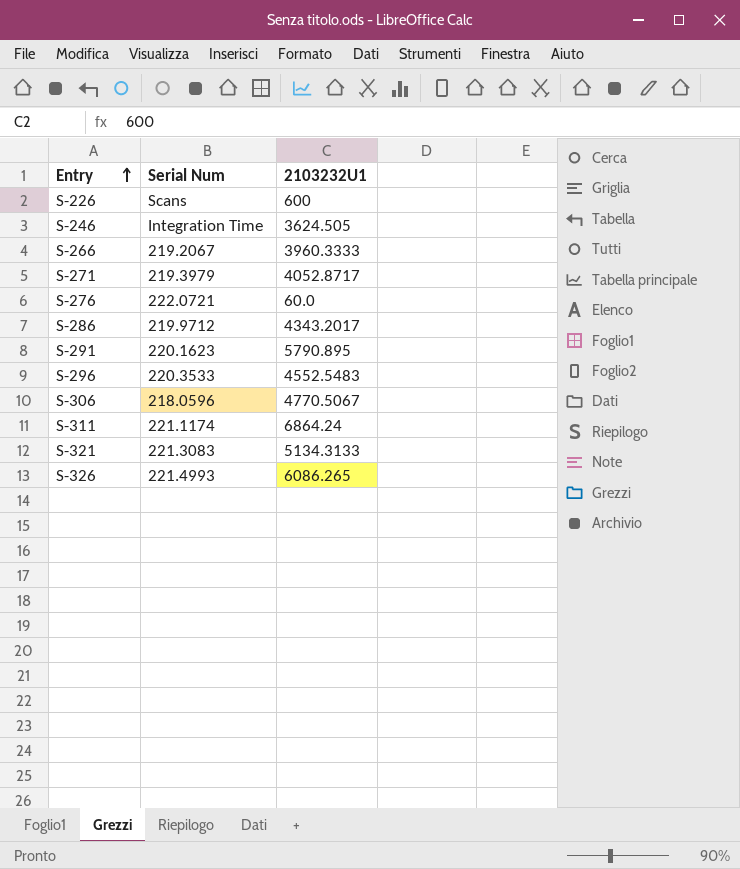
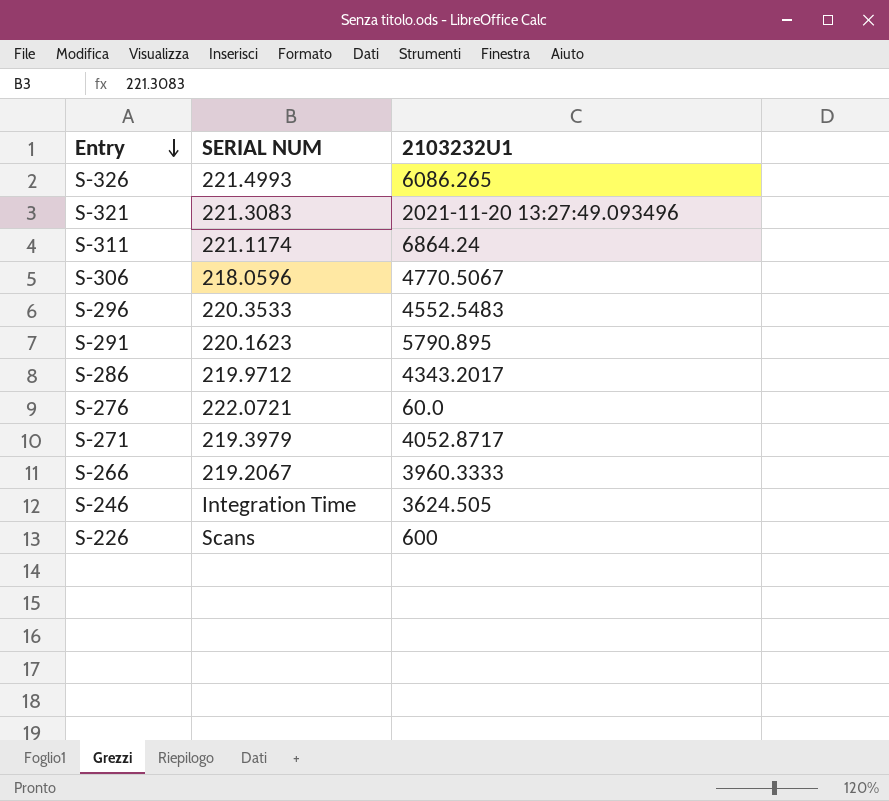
row order: Entry ascending -> Entry descending
column name: Serial Num -> SERIAL NUM
S-321 | 2103232U1: 5134.3133 -> 2021-11-20 13:27:49.093496

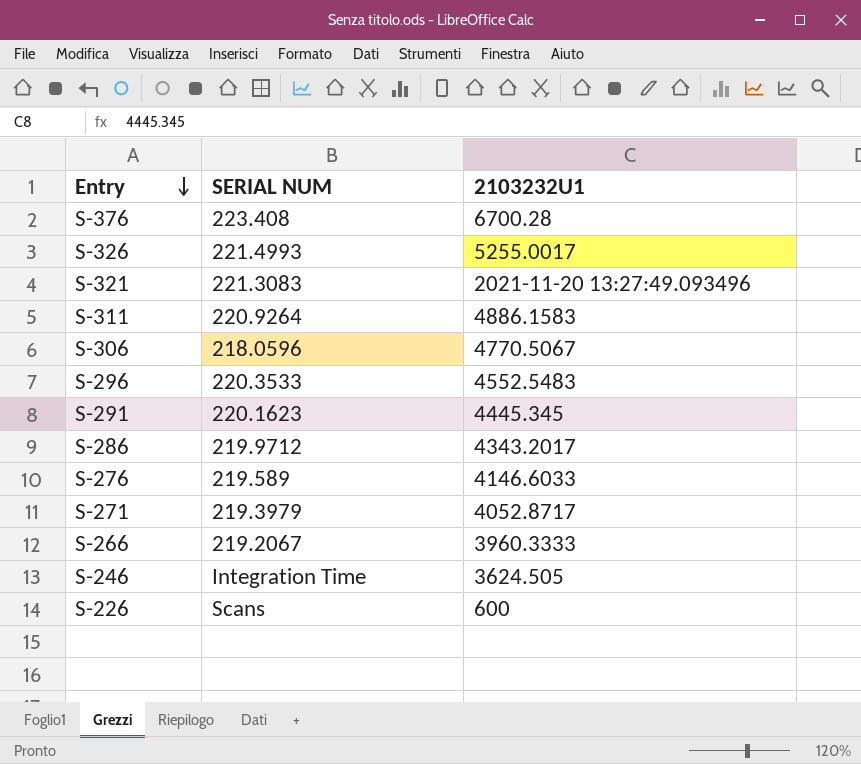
row S-376: none -> 223.408 | 6700.28
S-326 | 2103232U1: 6086.265 -> 5255.0017
S-311 | SERIAL NUM: 221.1174 -> 220.9264
S-311 | 2103232U1: 6864.24 -> 4886.1583
S-291 | 2103232U1: 5790.895 -> 4445.345
S-276 | SERIAL NUM: 222.0721 -> 219.589
S-276 | 2103232U1: 60.0 -> 4146.6033

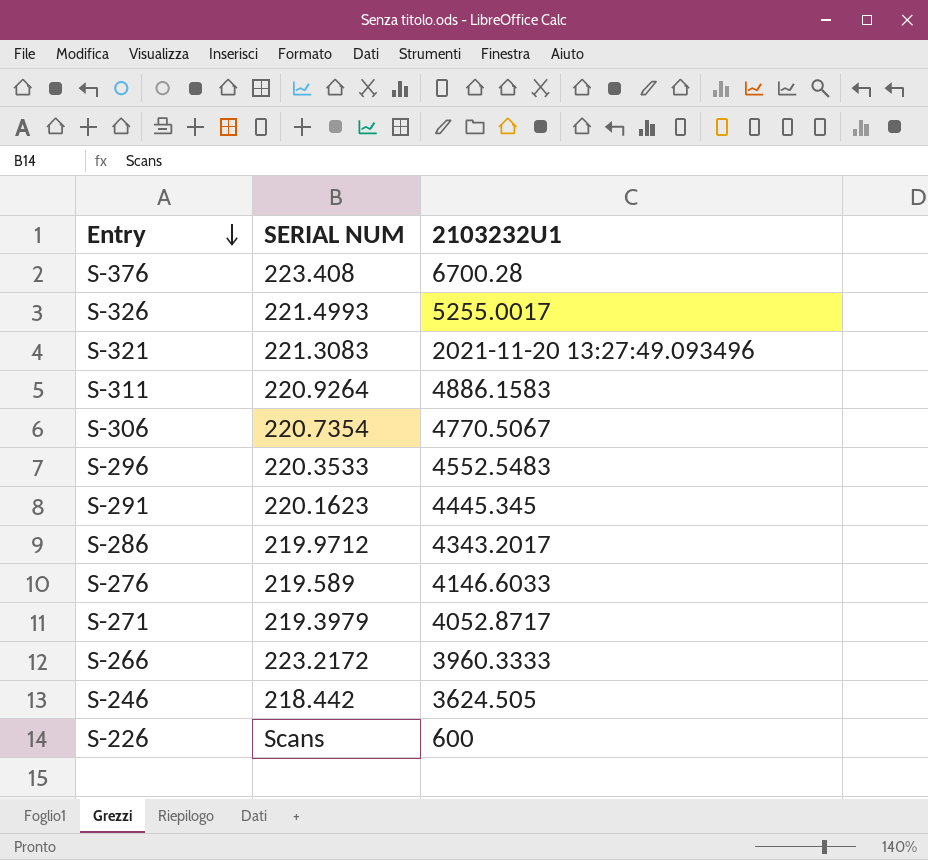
S-306 | SERIAL NUM: 218.0596 -> 220.7354
S-266 | SERIAL NUM: 219.2067 -> 223.2172
S-246 | SERIAL NUM: Integration Time -> 218.442

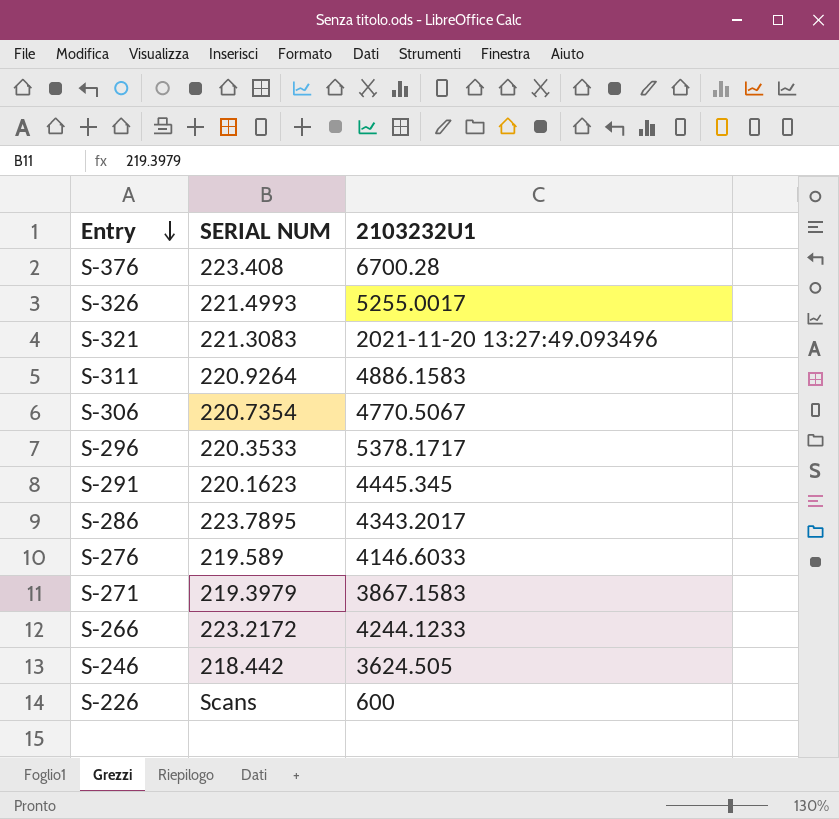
S-296 | 2103232U1: 4552.5483 -> 5378.1717
S-286 | SERIAL NUM: 219.9712 -> 223.7895
S-271 | 2103232U1: 4052.8717 -> 3867.1583
S-266 | 2103232U1: 3960.3333 -> 4244.1233

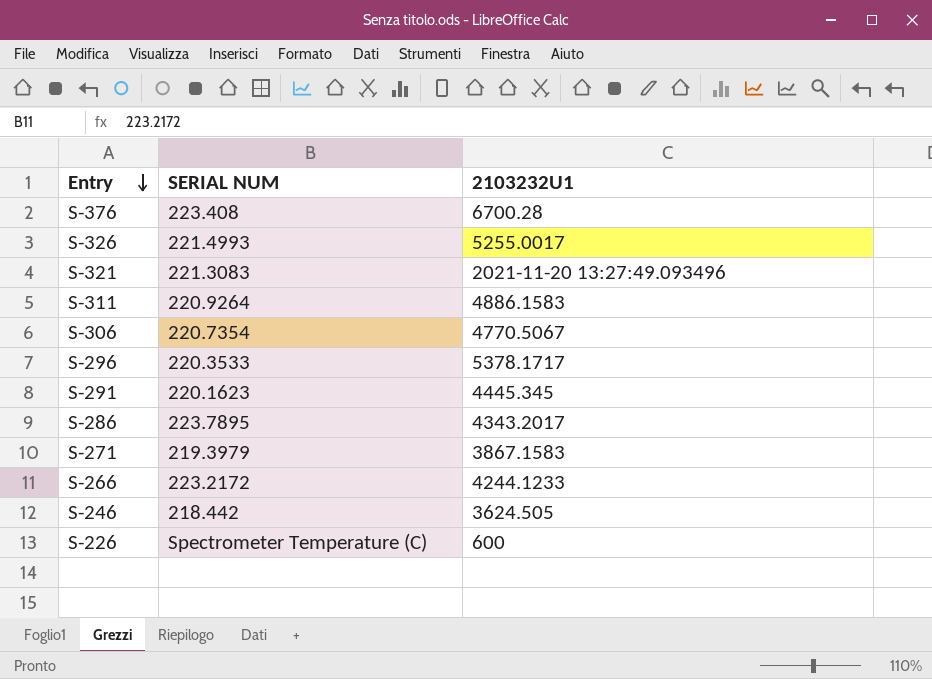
row S-276: 219.589 | 4146.6033 -> none
S-226 | SERIAL NUM: Scans -> Spectrometer Temperature (C)

